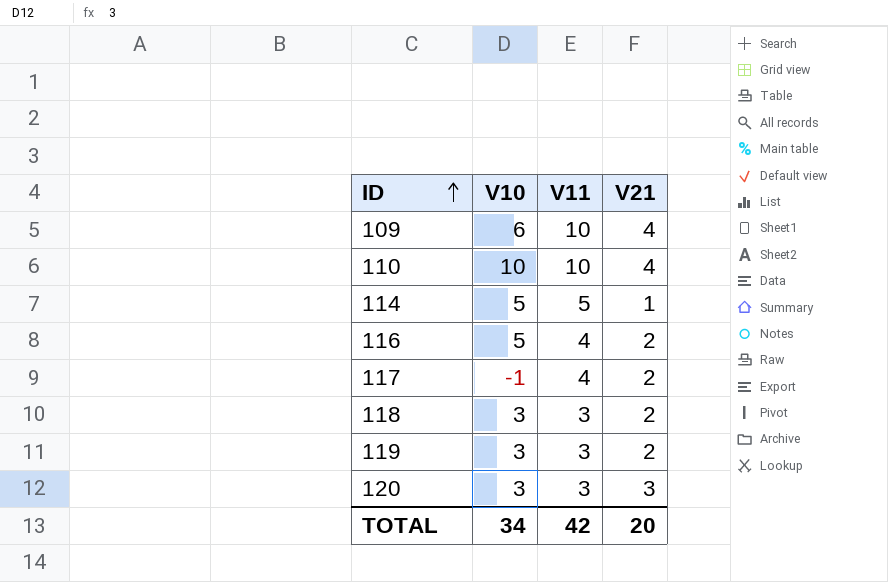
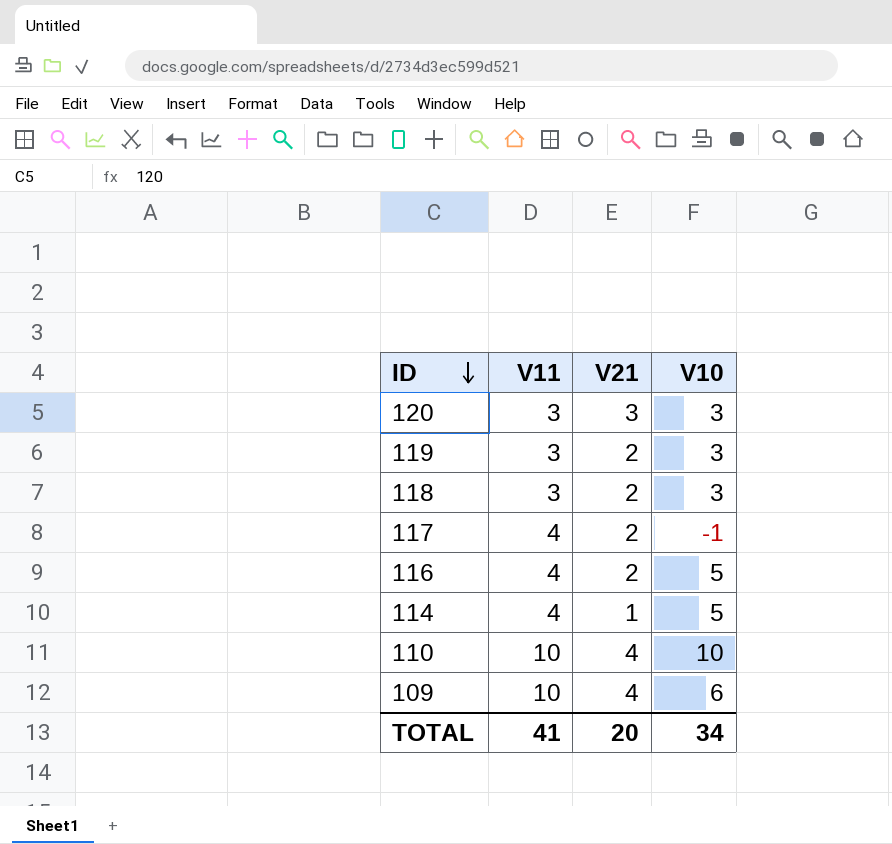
row order: ID ascending -> ID descending
column V10 | position: 2 -> 4
114 | V11: 5 -> 4
TOTAL | V11: 42 -> 41

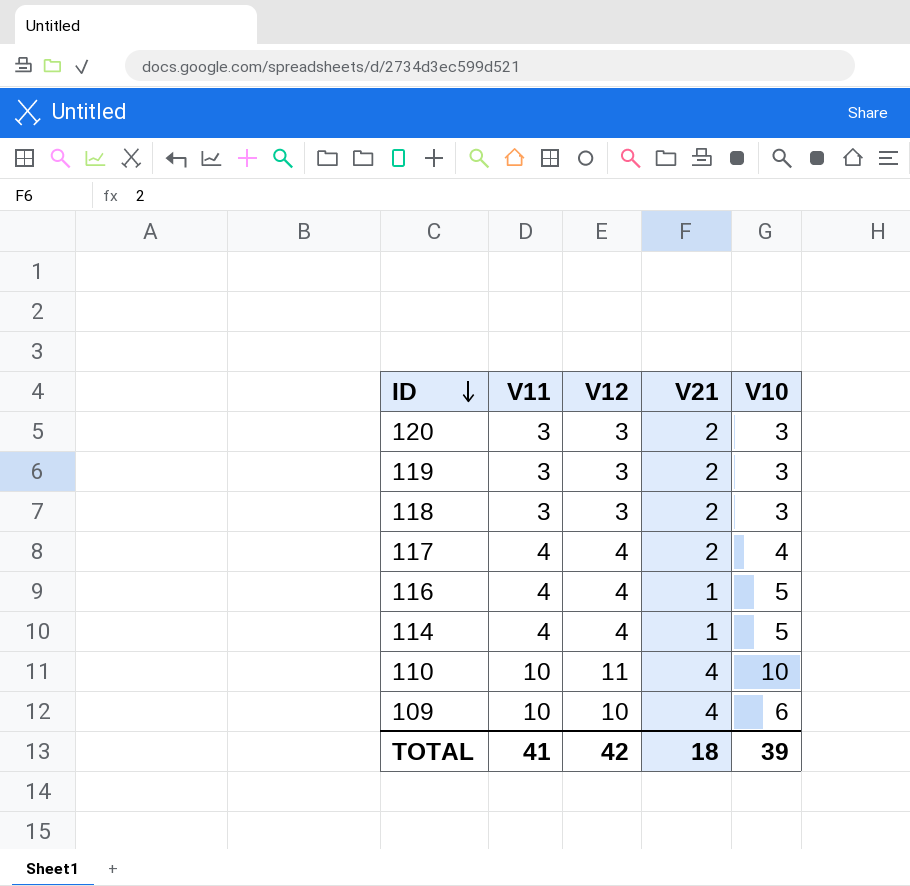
column V12 | position: none -> 3
120 | V21: 3 -> 2
117 | V10: -1 -> 4
116 | V21: 2 -> 1
TOTAL | V21: 20 -> 18
TOTAL | V10: 34 -> 39

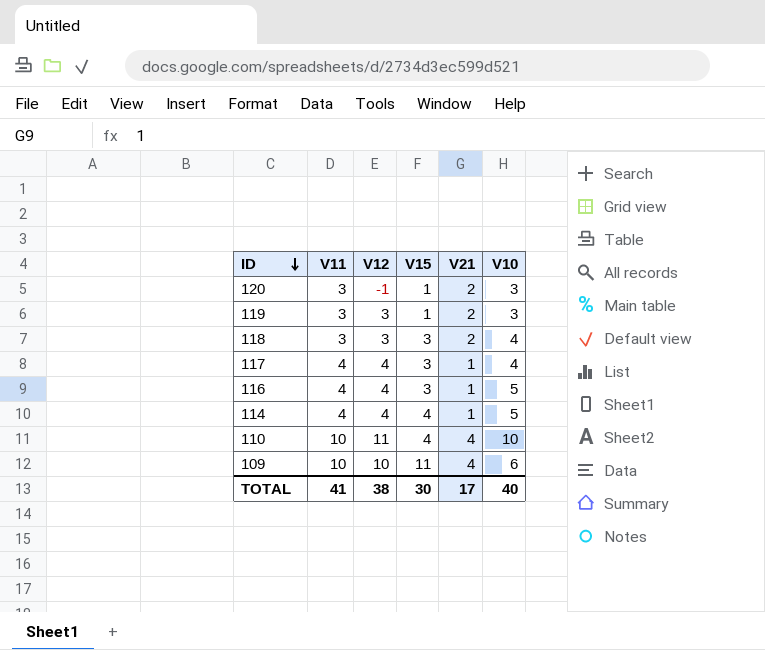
column V15 | position: none -> 4
120 | V12: 3 -> -1
118 | V10: 3 -> 4
117 | V21: 2 -> 1
TOTAL | V12: 42 -> 38
TOTAL | V21: 18 -> 17
TOTAL | V10: 39 -> 40

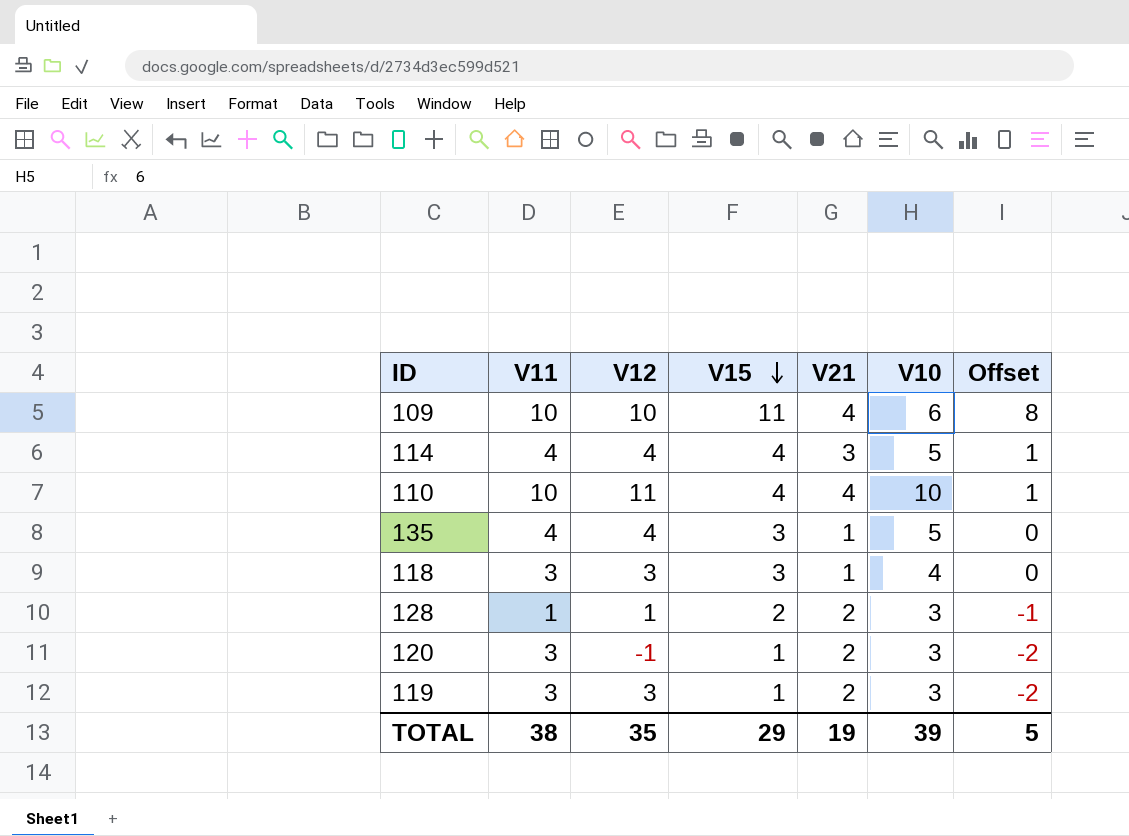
row order: ID descending -> V15 descending
column Offset | formula: none -> [V15] - 3
row 117: 4 | 4 | 3 | 1 | 4 -> none
row 116: 4 | 4 | 3 | 1 | 5 -> none
114 | V21: 1 -> 3
row 135: none -> 4 | 4 | 3 | 1 | 5 | 0
118 | V21: 2 -> 1
row 128: none -> 1 | 1 | 2 | 2 | 3 | -1
TOTAL | V11: 41 -> 38
TOTAL | V12: 38 -> 35
TOTAL | V15: 30 -> 29
TOTAL | V21: 17 -> 19
TOTAL | V10: 40 -> 39

